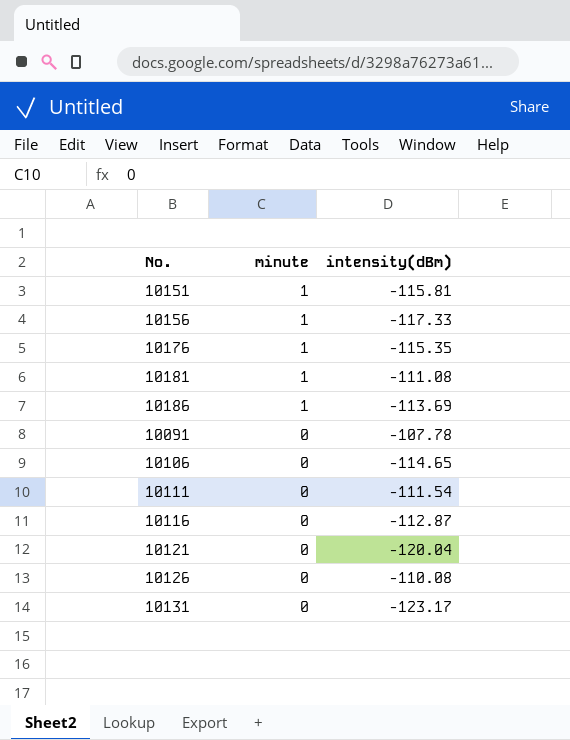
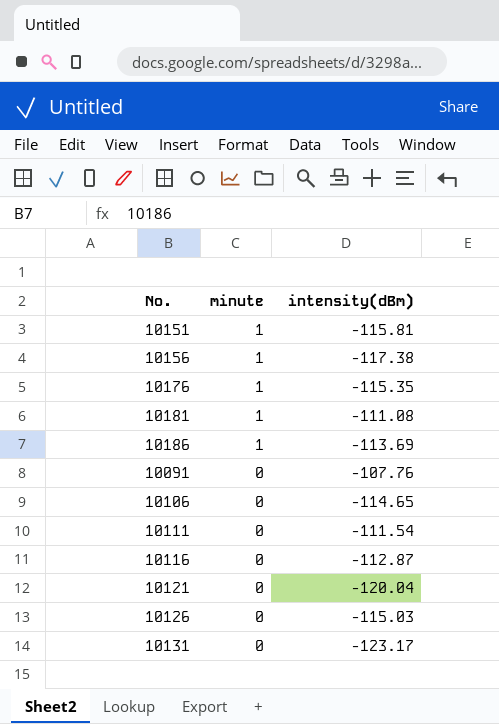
10156 | intensity(dBm): -117.33 -> -117.38
10091 | intensity(dBm): -107.78 -> -107.76
10126 | intensity(dBm): -110.08 -> -115.03

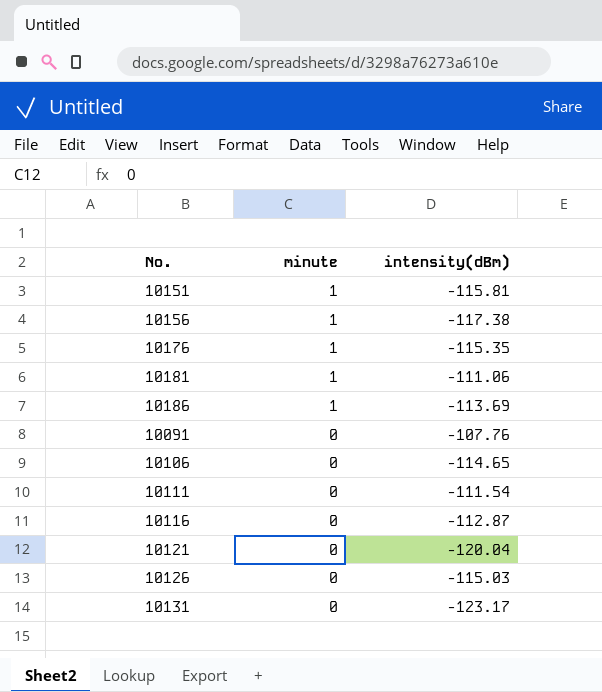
10181 | intensity(dBm): -111.08 -> -111.06

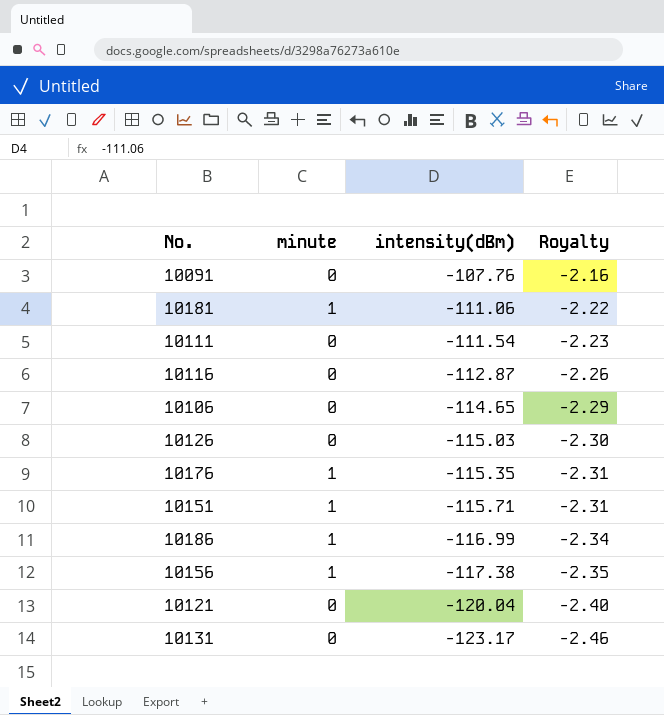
row order: minute descending -> intensity(dBm) descending
column Royalty | formula: none -> [intensity(dBm)] * 0.02
10151 | intensity(dBm): -115.81 -> -115.71
10186 | intensity(dBm): -113.69 -> -116.99

